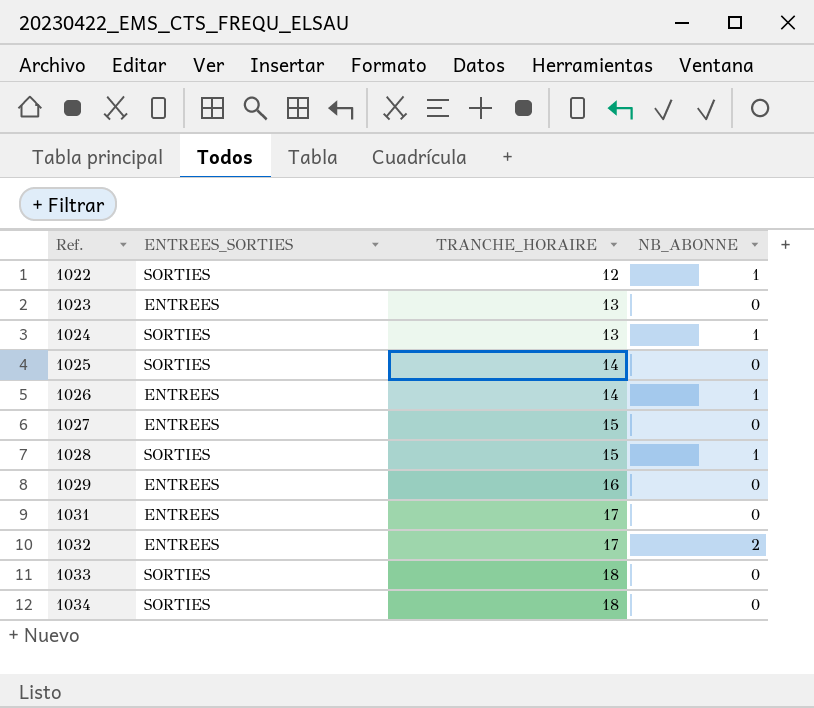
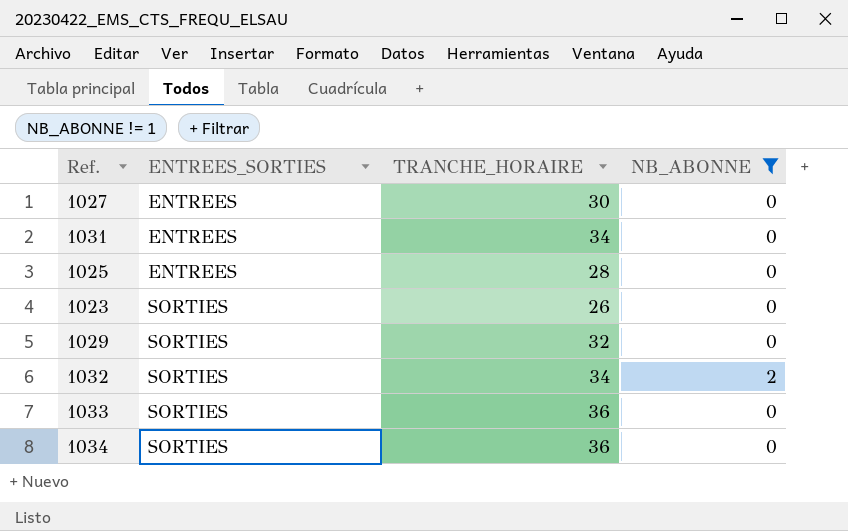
filter: none -> NB_ABONNE != 1
row order: Ref. ascending -> ENTREES_SORTIES ascending
1027 | TRANCHE_HORAIRE: 15 -> 30
1031 | TRANCHE_HORAIRE: 17 -> 34
1025 | ENTREES_SORTIES: SORTIES -> ENTREES
1025 | TRANCHE_HORAIRE: 14 -> 28
1023 | ENTREES_SORTIES: ENTREES -> SORTIES
1023 | TRANCHE_HORAIRE: 13 -> 26
1029 | ENTREES_SORTIES: ENTREES -> SORTIES
1029 | TRANCHE_HORAIRE: 16 -> 32
1032 | ENTREES_SORTIES: ENTREES -> SORTIES
1032 | TRANCHE_HORAIRE: 17 -> 34
1033 | TRANCHE_HORAIRE: 18 -> 36
1034 | TRANCHE_HORAIRE: 18 -> 36

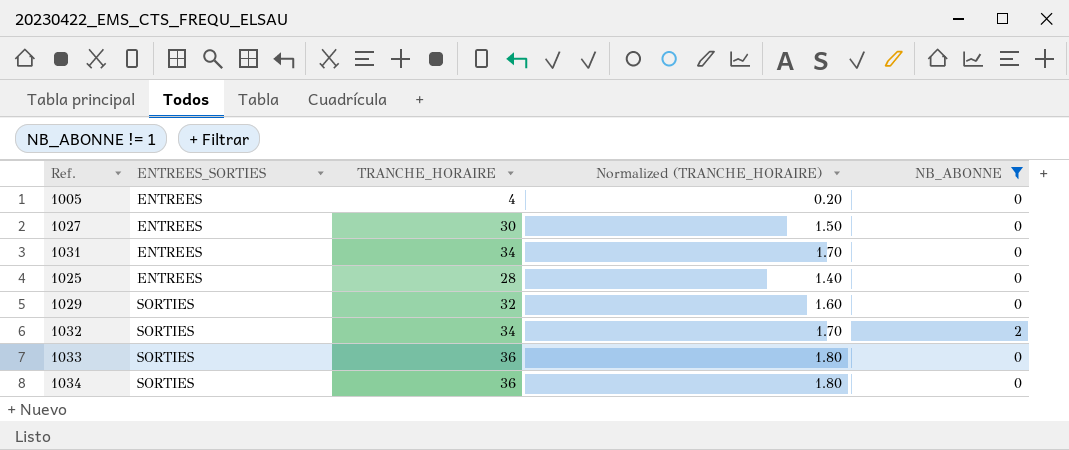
column Normalized (TRANCHE_HORAIRE) | formula: none -> [TRANCHE_HORAIRE] * 0.05
row 1023: SORTIES | 26 | 0 -> none
row 1005: none -> ENTREES | 4 | 0.20 | 0

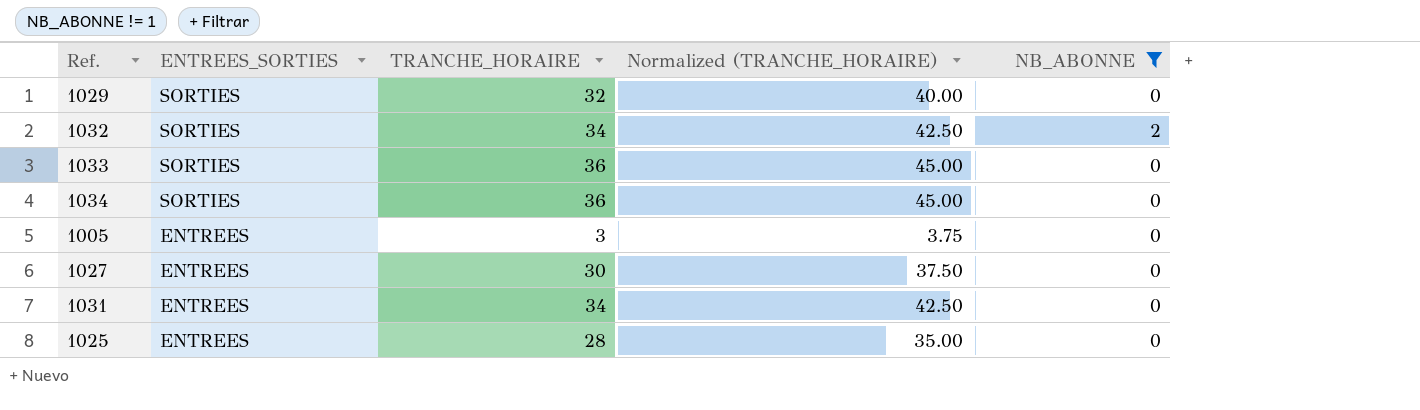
row order: ENTREES_SORTIES ascending -> ENTREES_SORTIES descending
column Normalized (TRANCHE_HORAIRE) | formula: [TRANCHE_HORAIRE] * 0.05 -> [TRANCHE_HORAIRE] * 1.25
1005 | TRANCHE_HORAIRE: 4 -> 3

